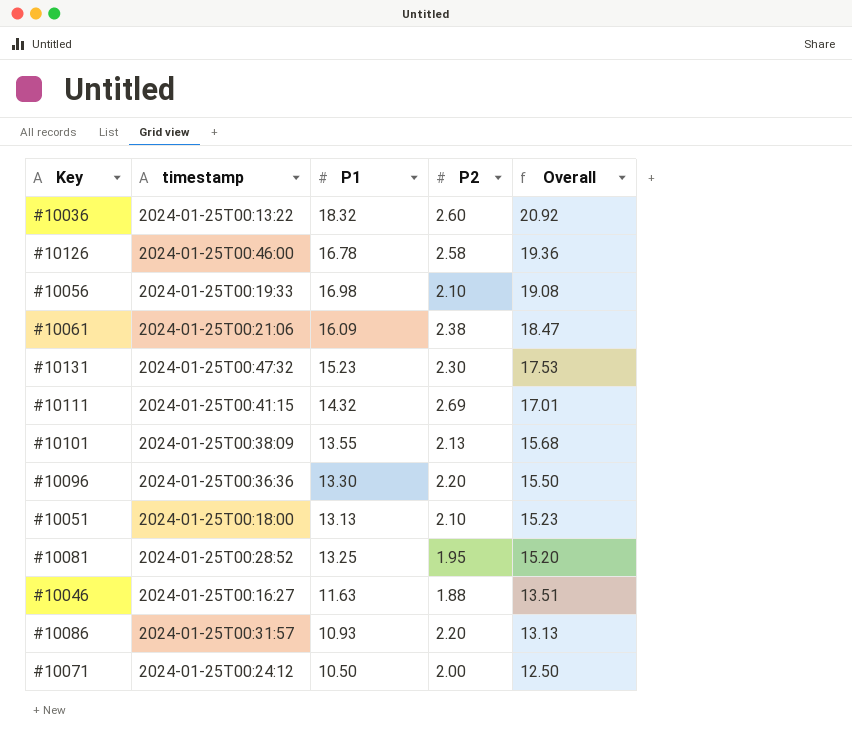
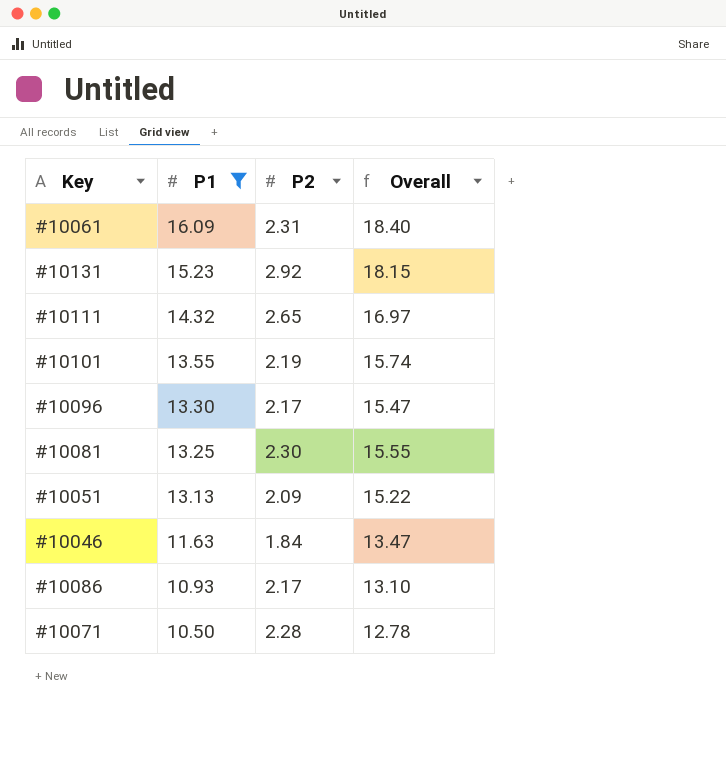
filter: none -> P1 <= 16.09
row order: Overall descending -> P1 descending
column timestamp | position: 2 -> none
#10061 | P2: 2.38 -> 2.31
#10061 | Overall: 18.47 -> 18.40
#10131 | P2: 2.30 -> 2.92
#10131 | Overall: 17.53 -> 18.15
#10111 | P2: 2.69 -> 2.65
#10111 | Overall: 17.01 -> 16.97
#10101 | P2: 2.13 -> 2.19
#10101 | Overall: 15.68 -> 15.74
#10096 | P2: 2.20 -> 2.17
#10096 | Overall: 15.50 -> 15.47
#10081 | P2: 1.95 -> 2.30
#10081 | Overall: 15.20 -> 15.55
#10051 | P2: 2.10 -> 2.09
#10051 | Overall: 15.23 -> 15.22
#10046 | P2: 1.88 -> 1.84
#10046 | Overall: 13.51 -> 13.47
#10086 | P2: 2.20 -> 2.17
#10086 | Overall: 13.13 -> 13.10
#10071 | P2: 2.00 -> 2.28
#10071 | Overall: 12.50 -> 12.78

